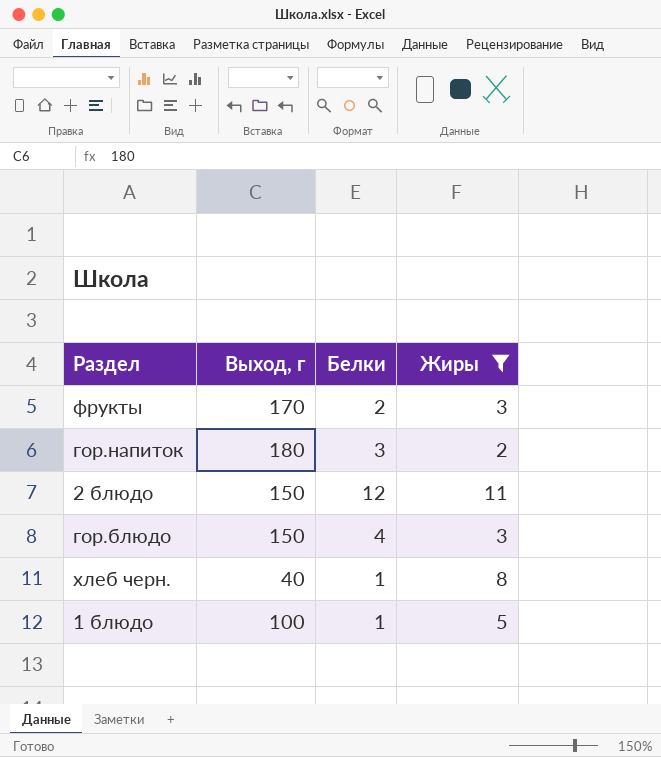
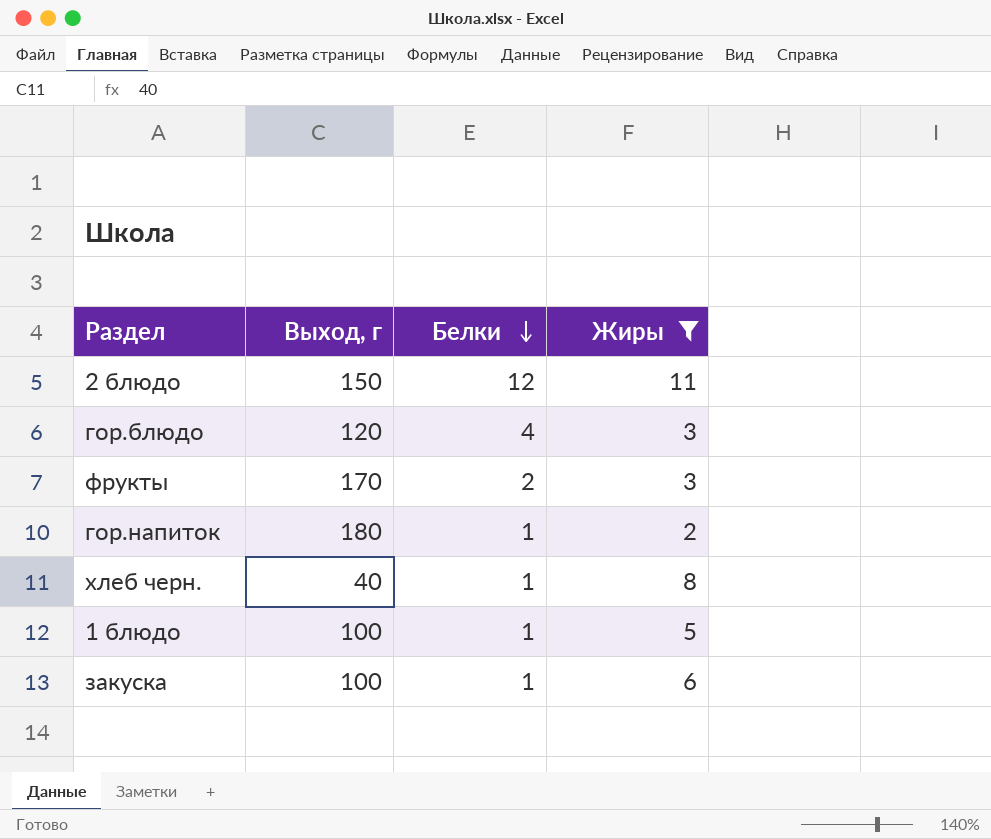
row order: none -> Белки descending
гор.блюдо | Выход, г: 150 -> 120
гор.напиток | Белки: 3 -> 1
row закуска: none -> 100 | 1 | 6

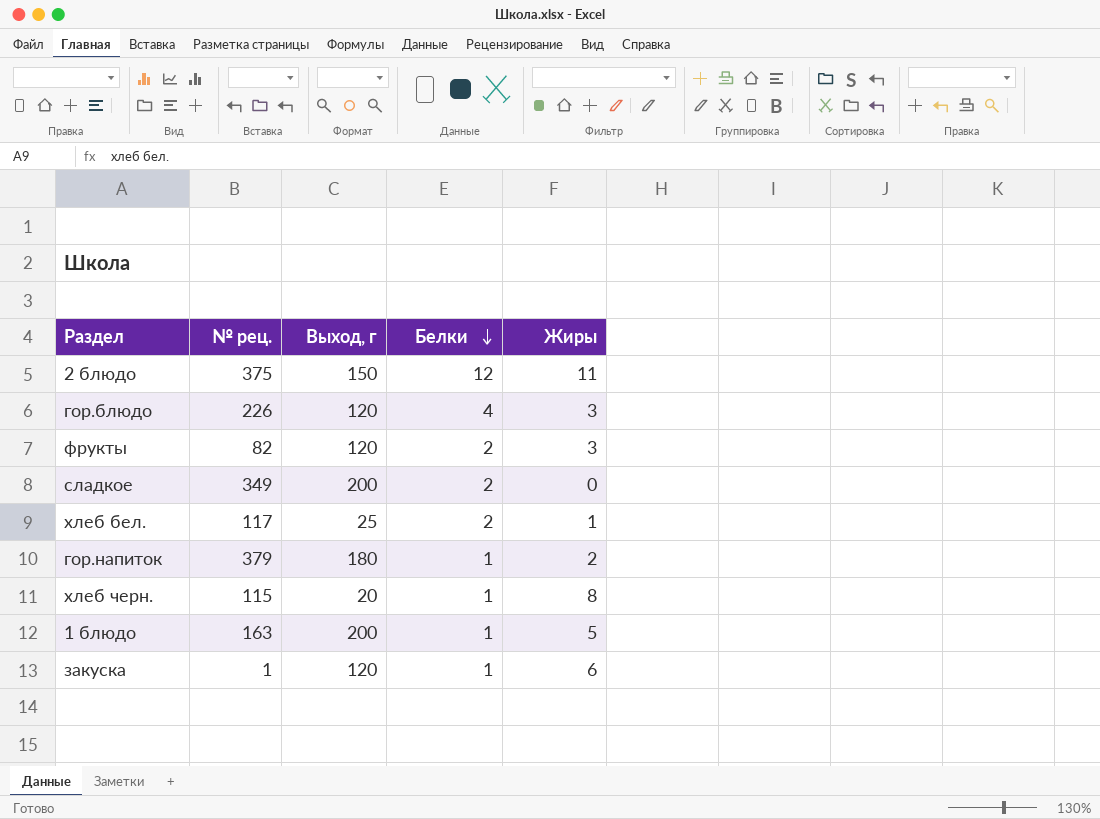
filter: Жиры >= 2 -> none
column № рец. | position: none -> 2
фрукты | Выход, г: 170 -> 120
хлеб черн. | Выход, г: 40 -> 20
1 блюдо | Выход, г: 100 -> 200
закуска | Выход, г: 100 -> 120

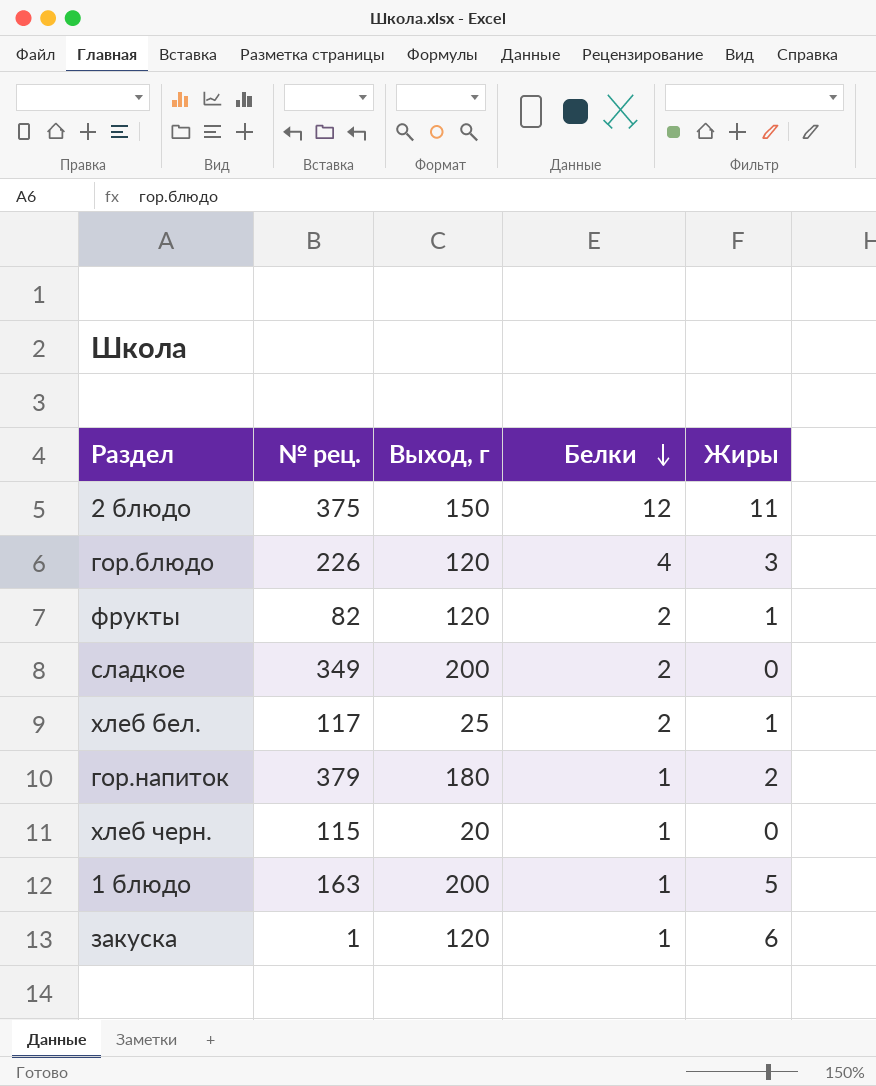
фрукты | Жиры: 3 -> 1
хлеб черн. | Жиры: 8 -> 0

